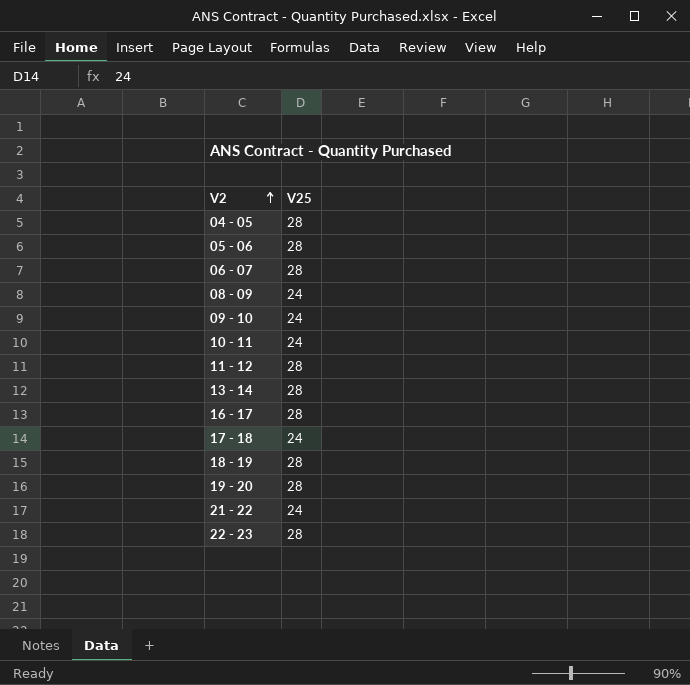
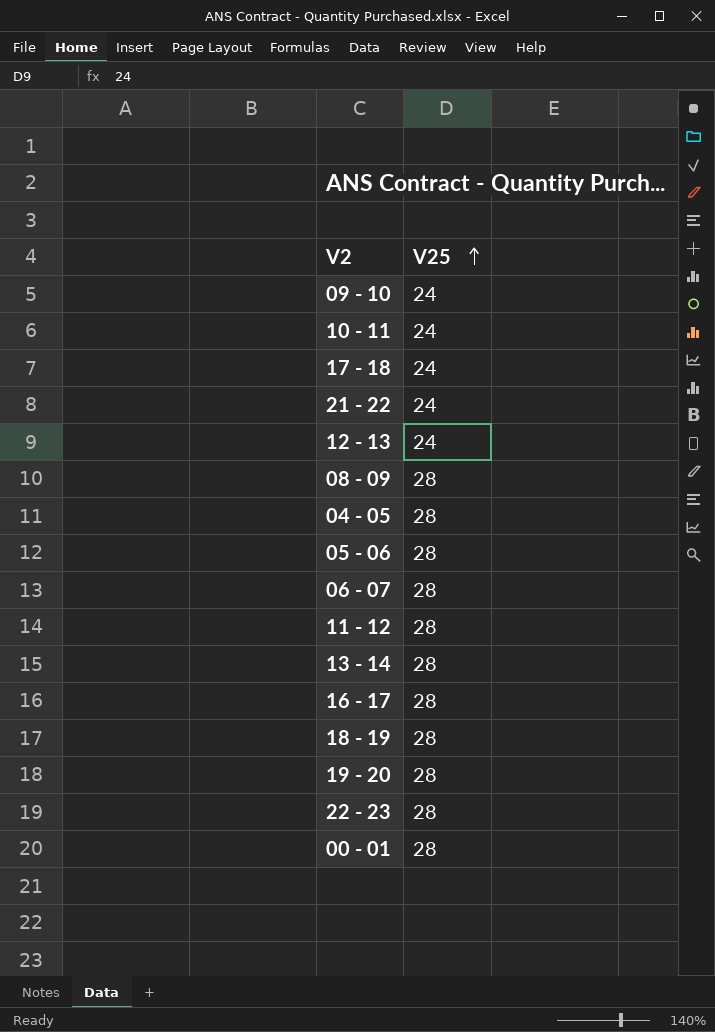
row order: V2 ascending -> V25 ascending
row 12 - 13: none -> 24
08 - 09 | V25: 24 -> 28
row 00 - 01: none -> 28

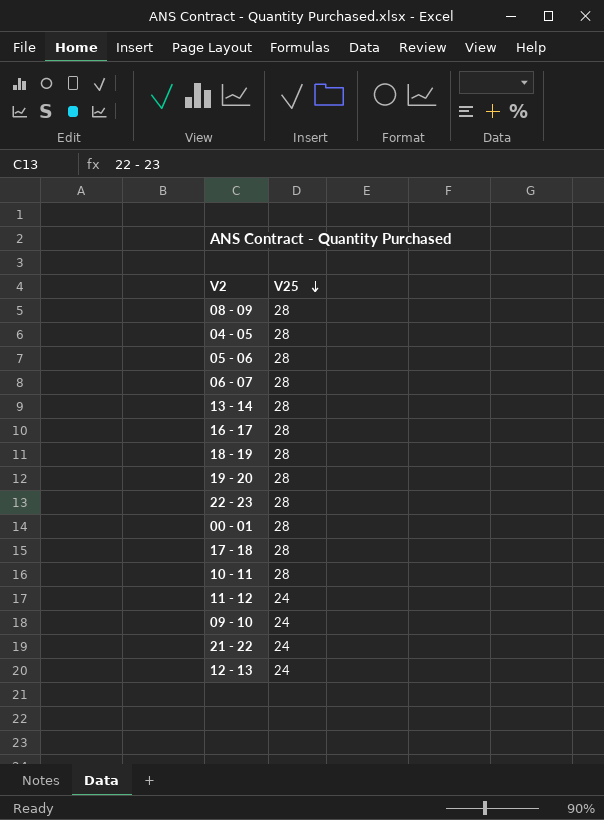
row order: V25 ascending -> V25 descending
17 - 18 | V25: 24 -> 28
10 - 11 | V25: 24 -> 28
11 - 12 | V25: 28 -> 24

